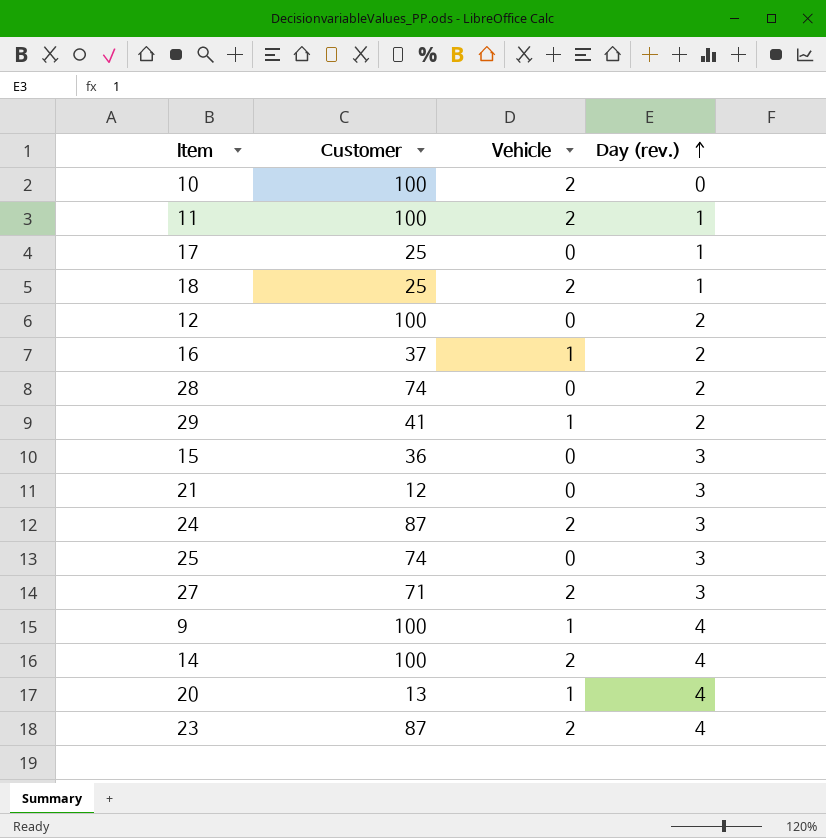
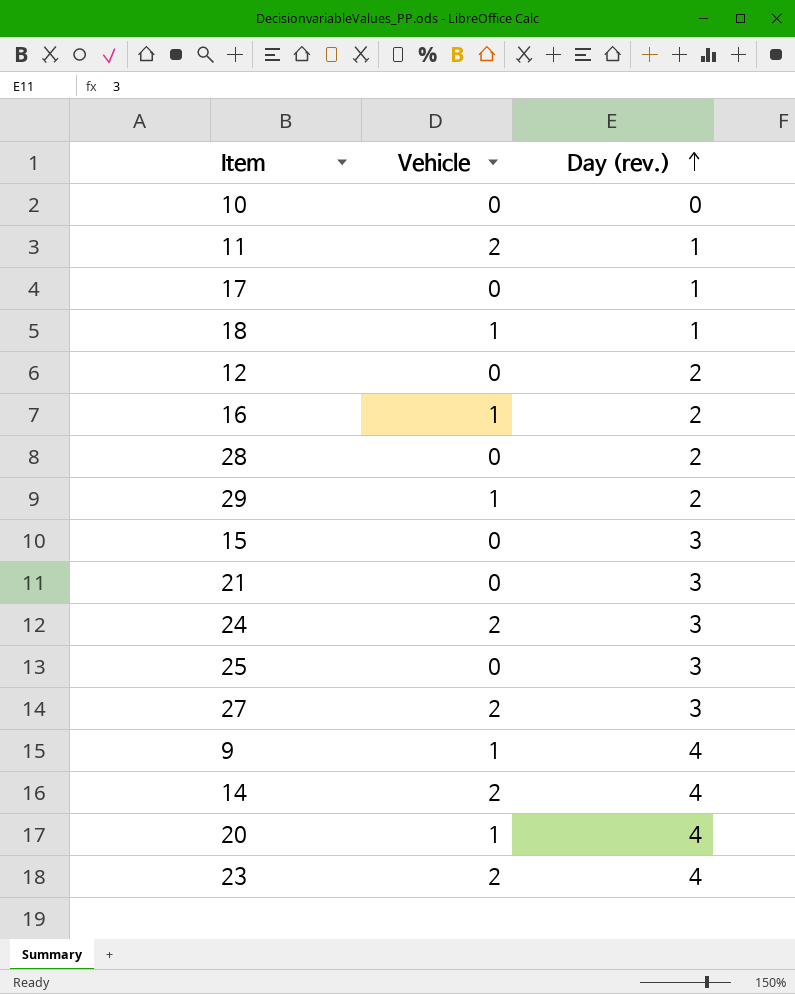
column Customer | position: 2 -> none
10 | Vehicle: 2 -> 0
18 | Vehicle: 2 -> 1

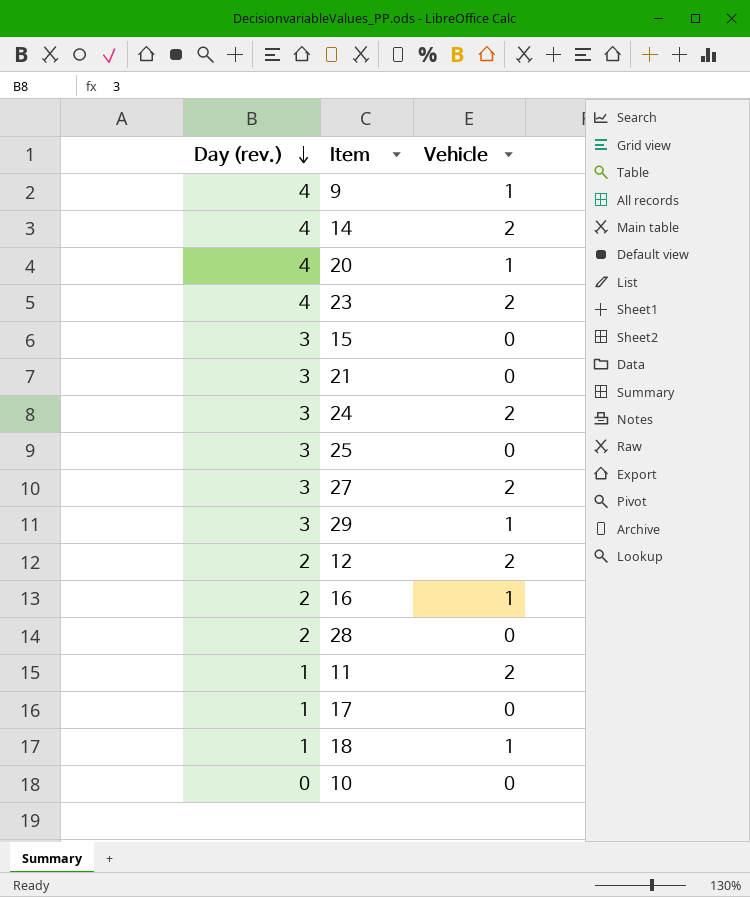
row order: Day (rev.) ascending -> Day (rev.) descending
column Day (rev.) | position: 3 -> 1
29 | Day (rev.): 2 -> 3
12 | Vehicle: 0 -> 2

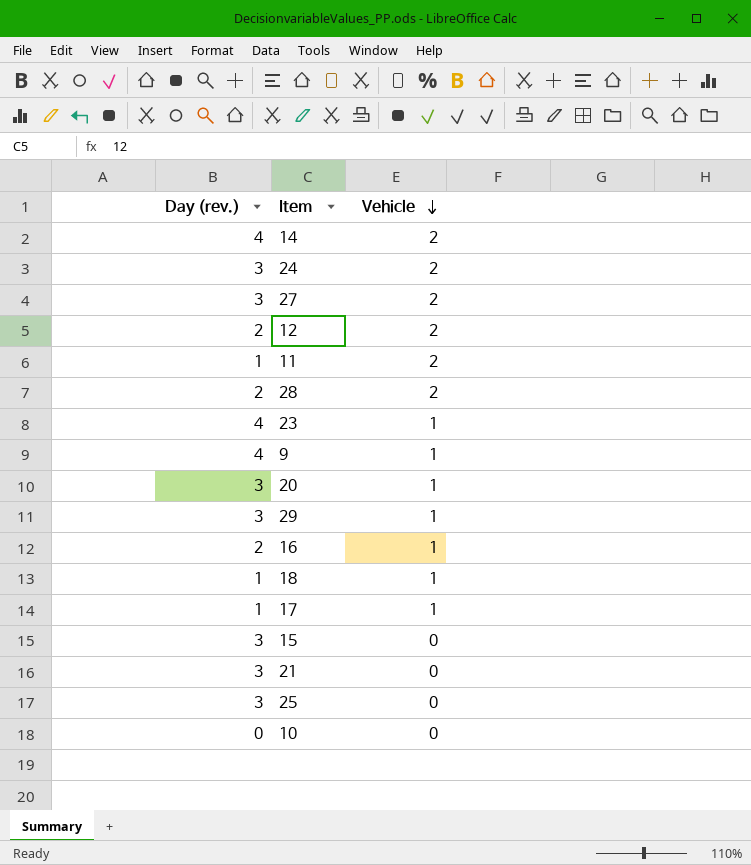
row order: Day (rev.) descending -> Vehicle descending
28 | Vehicle: 0 -> 2
23 | Vehicle: 2 -> 1
20 | Day (rev.): 4 -> 3
17 | Vehicle: 0 -> 1

